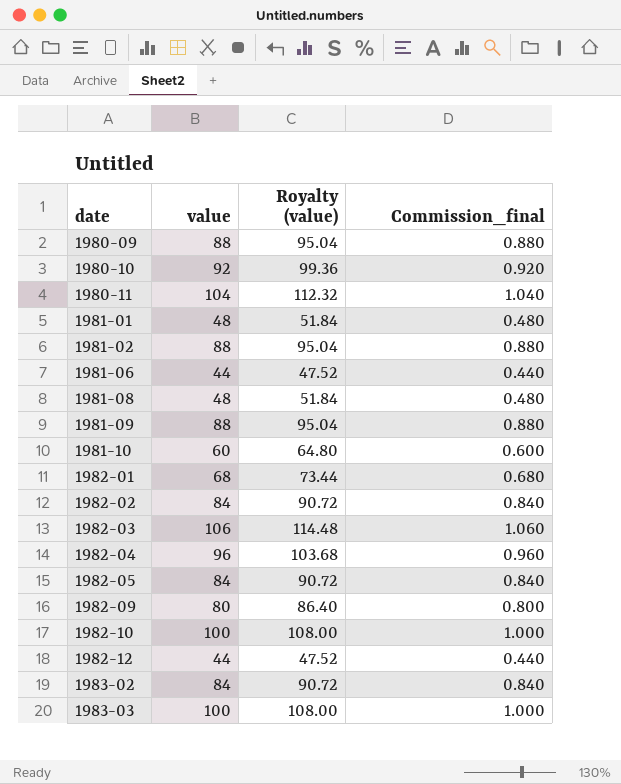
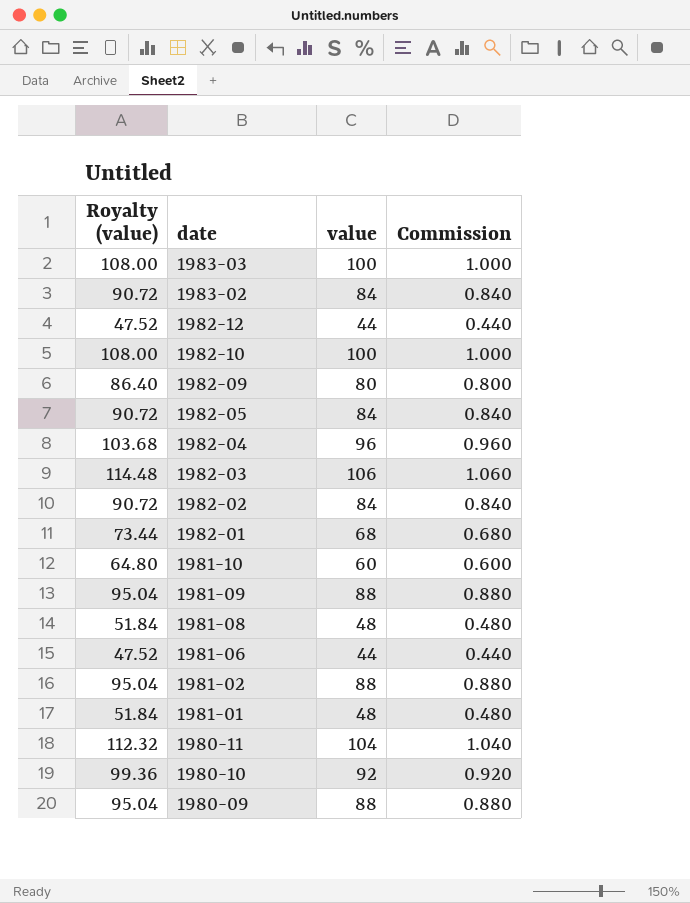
row order: date ascending -> date descending
column Royalty (value) | position: 3 -> 1
column name: Commission_final -> Commission

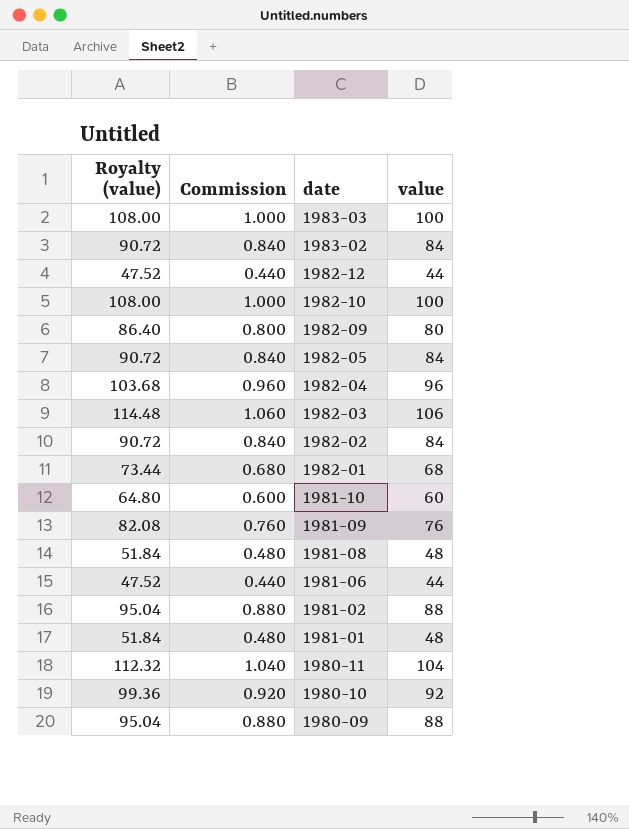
column Commission | position: 4 -> 2
1981-09 | Royalty (value): 95.04 -> 82.08
1981-09 | Commission: 0.880 -> 0.760
1981-09 | value: 88 -> 76

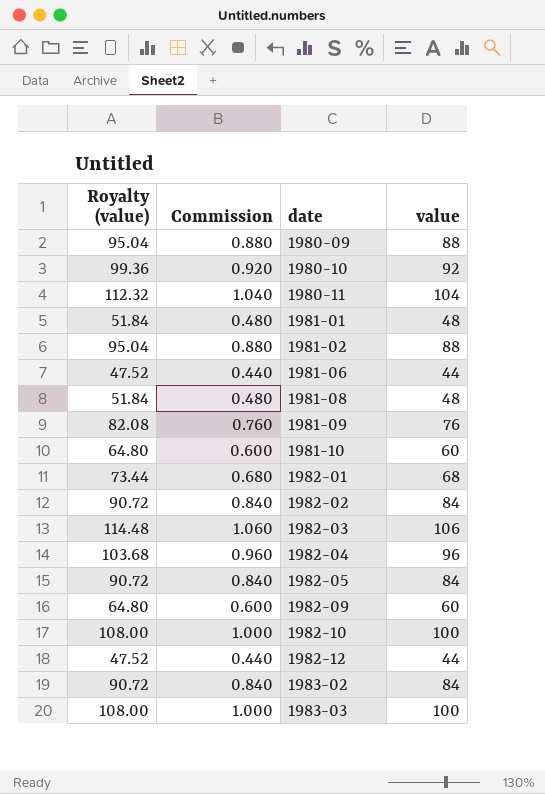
row order: date descending -> date ascending
1982-09 | Royalty (value): 86.40 -> 64.80
1982-09 | Commission: 0.800 -> 0.600
1982-09 | value: 80 -> 60

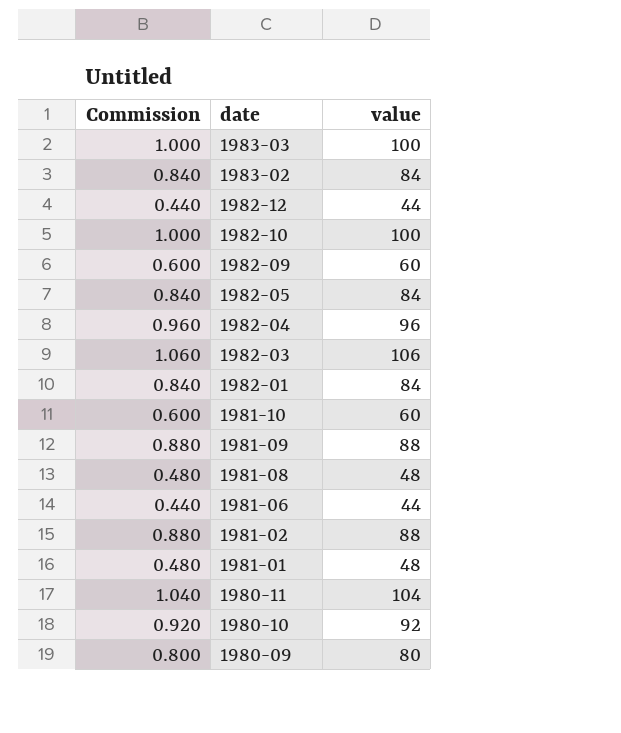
row order: date ascending -> date descending
column Royalty (value) | formula: [value] * 1.08 -> none
row 1982-02: 90.72 | 0.840 | 84 -> none
1982-01 | Commission: 0.680 -> 0.840
1982-01 | value: 68 -> 84
1981-09 | Commission: 0.760 -> 0.880
1981-09 | value: 76 -> 88
1980-09 | Commission: 0.880 -> 0.800
1980-09 | value: 88 -> 80

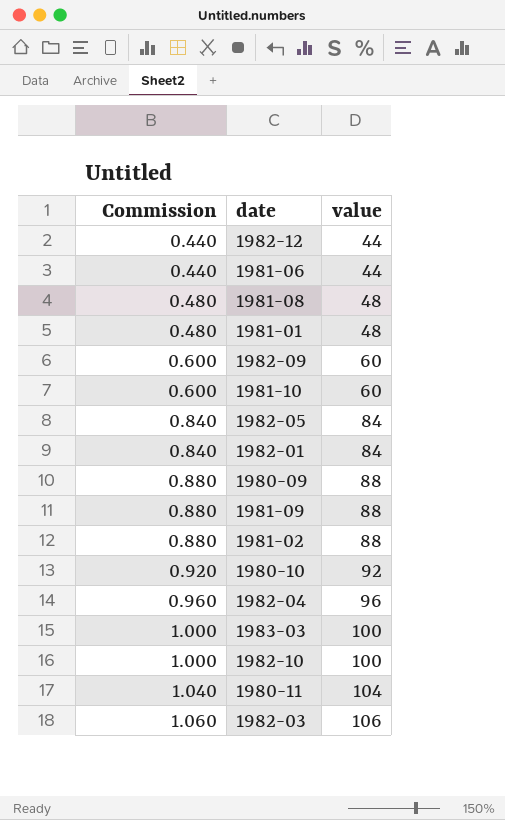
row order: date descending -> Commission ascending
row 1983-02: 0.840 | 84 -> none
1980-09 | Commission: 0.800 -> 0.880
1980-09 | value: 80 -> 88

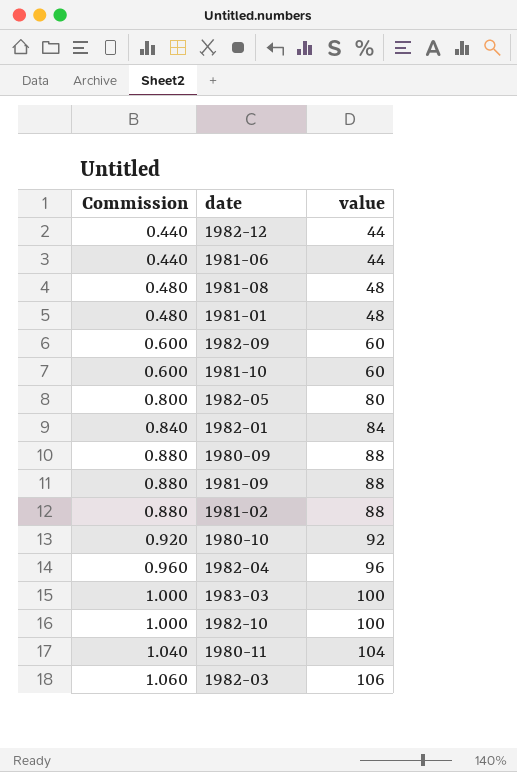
1982-05 | Commission: 0.840 -> 0.800
1982-05 | value: 84 -> 80

